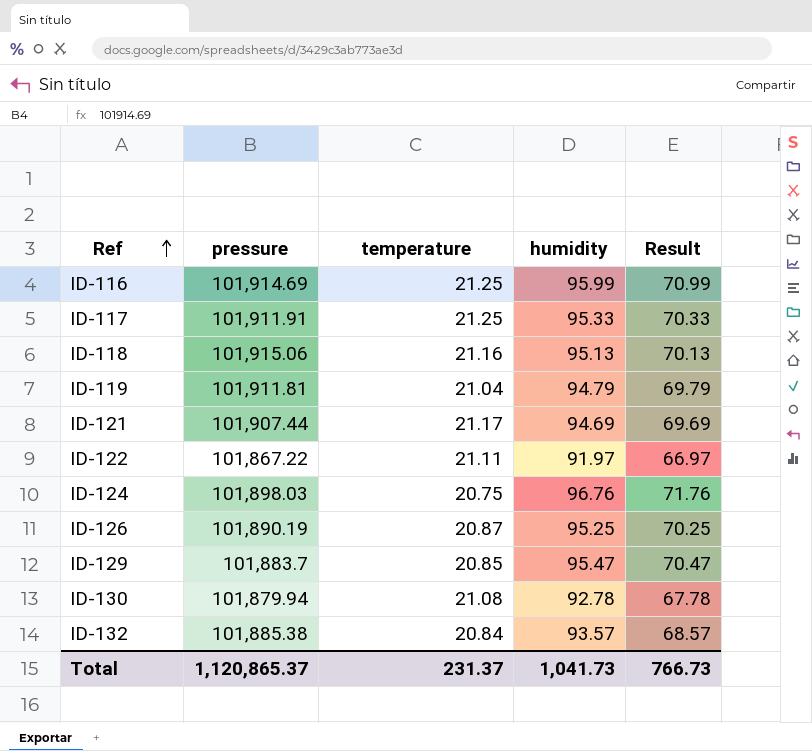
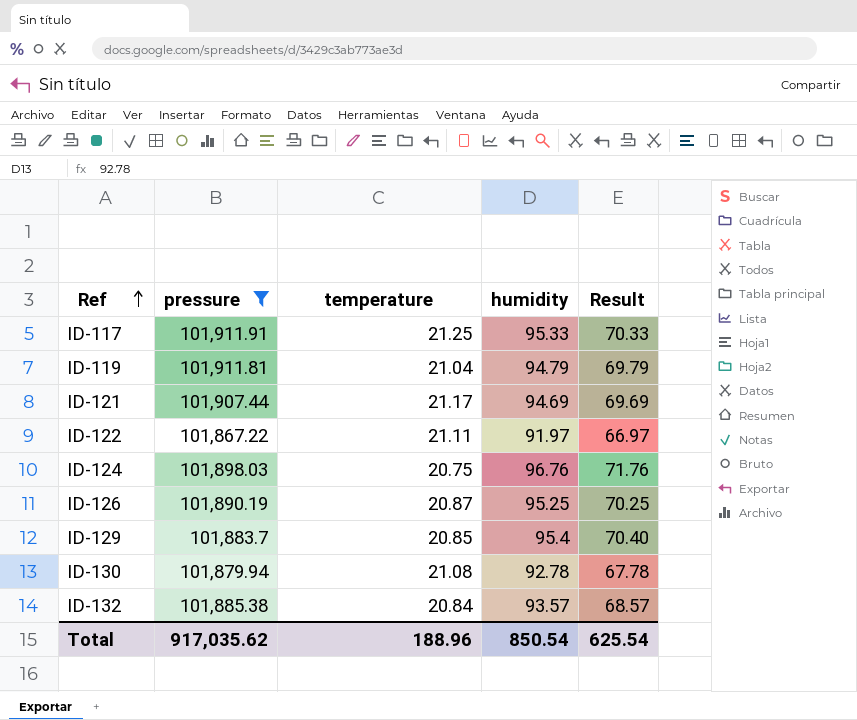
filter: none -> pressure <= 101,911.91
ID-129 | humidity: 95.47 -> 95.4
ID-129 | Result: 70.47 -> 70.40
Total | pressure: 1,120,865.37 -> 917,035.62
Total | temperature: 231.37 -> 188.96
Total | humidity: 1,041.73 -> 850.54
Total | Result: 766.73 -> 625.54

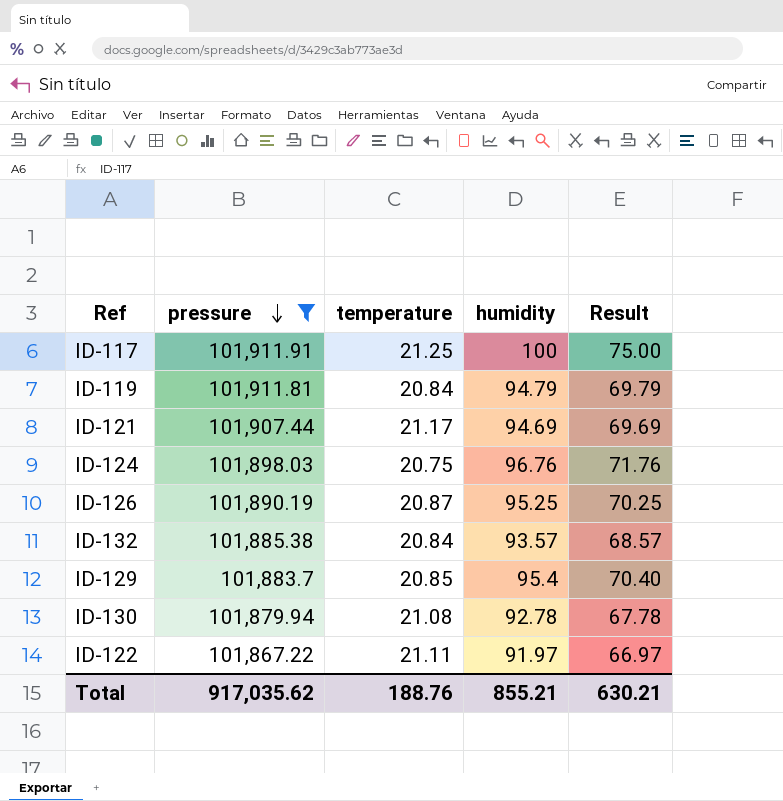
row order: Ref ascending -> pressure descending
ID-117 | humidity: 95.33 -> 100
ID-117 | Result: 70.33 -> 75.00
ID-119 | temperature: 21.04 -> 20.84
Total | temperature: 188.96 -> 188.76
Total | humidity: 850.54 -> 855.21
Total | Result: 625.54 -> 630.21

